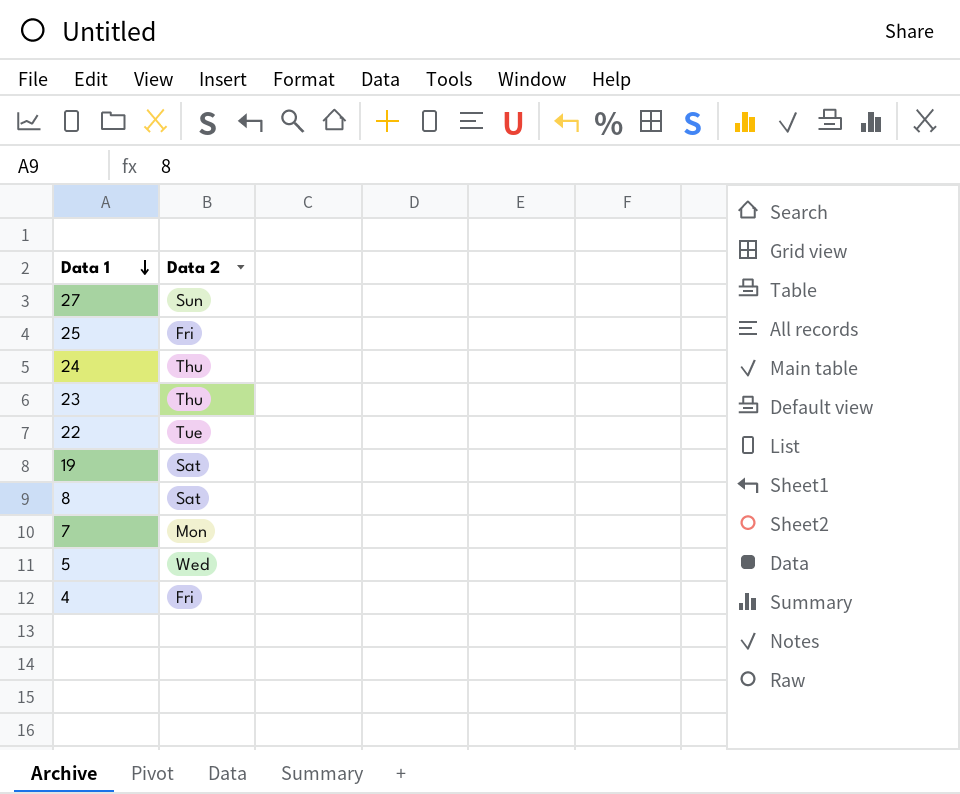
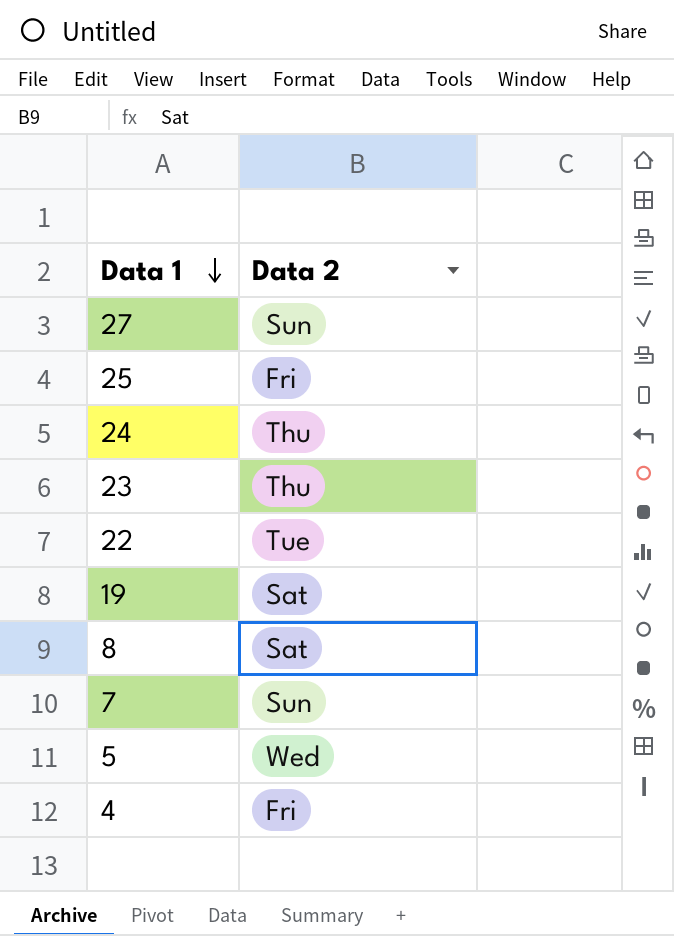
7 | Data 2: Mon -> Sun

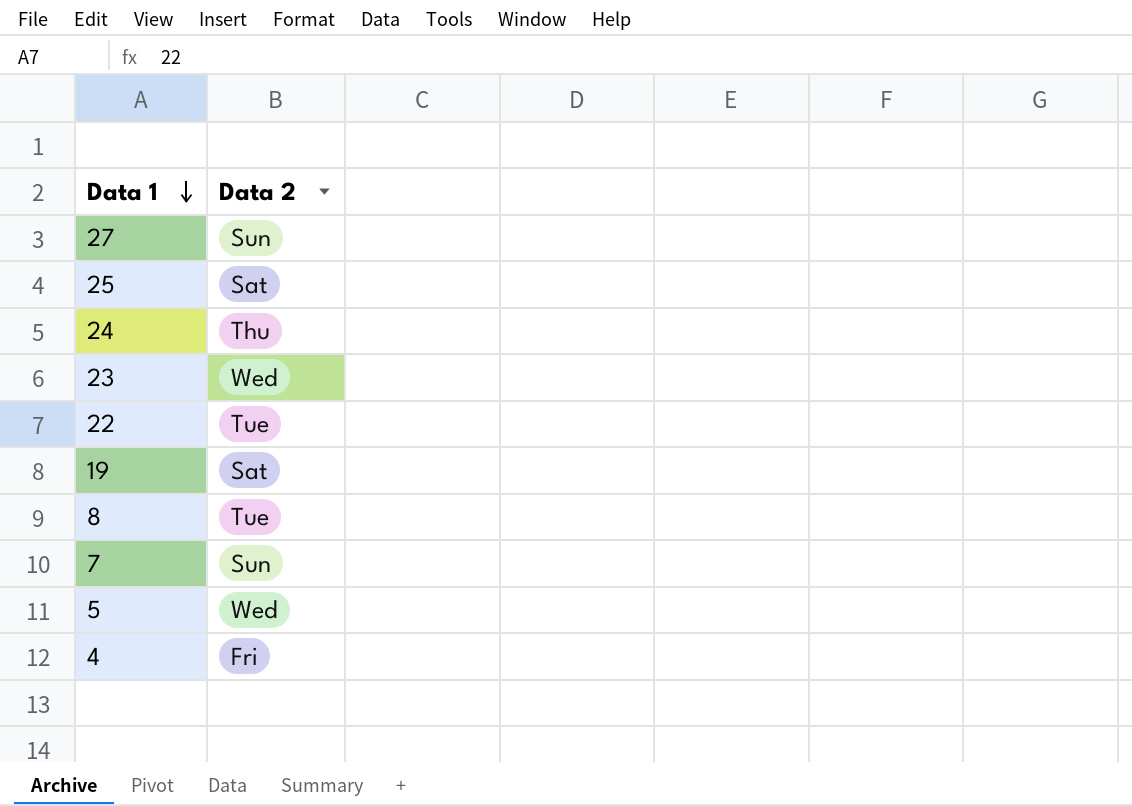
25 | Data 2: Fri -> Sat
23 | Data 2: Thu -> Wed
8 | Data 2: Sat -> Tue

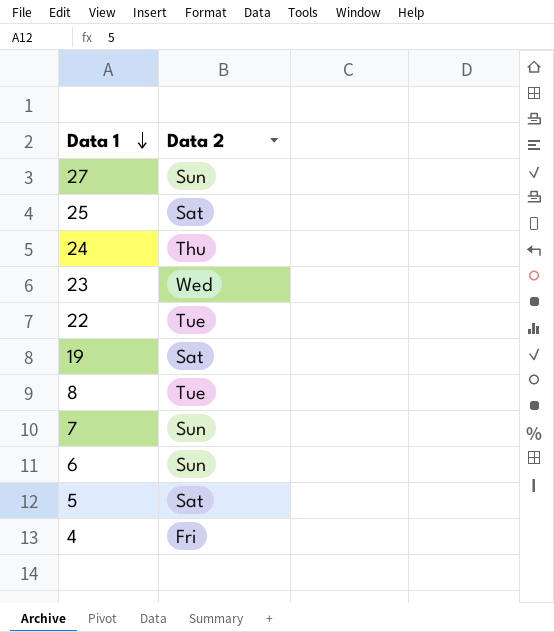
row 6: none -> Sun
5 | Data 2: Wed -> Sat

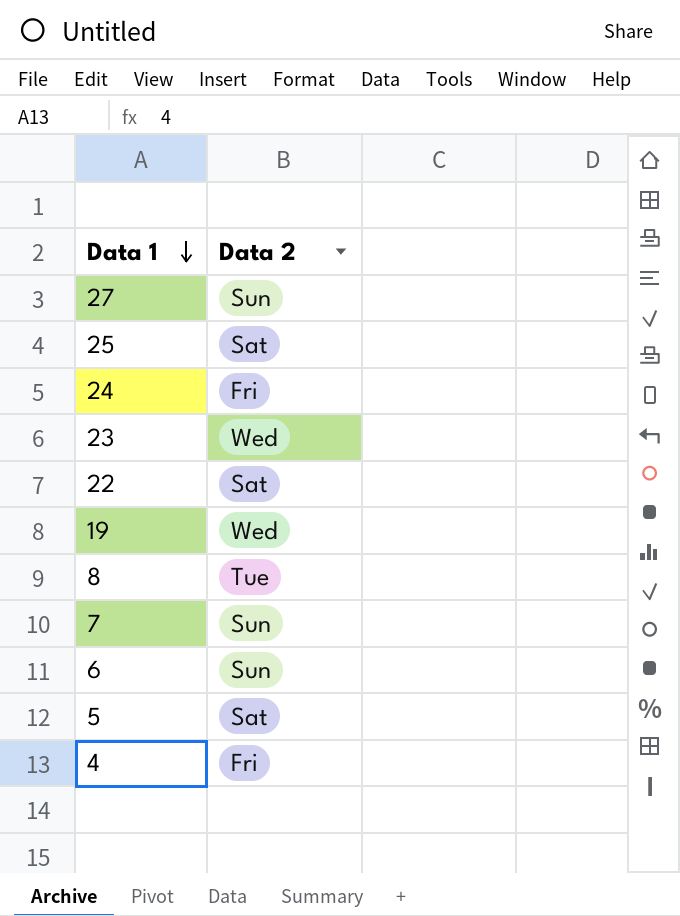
24 | Data 2: Thu -> Fri
22 | Data 2: Tue -> Sat
19 | Data 2: Sat -> Wed

